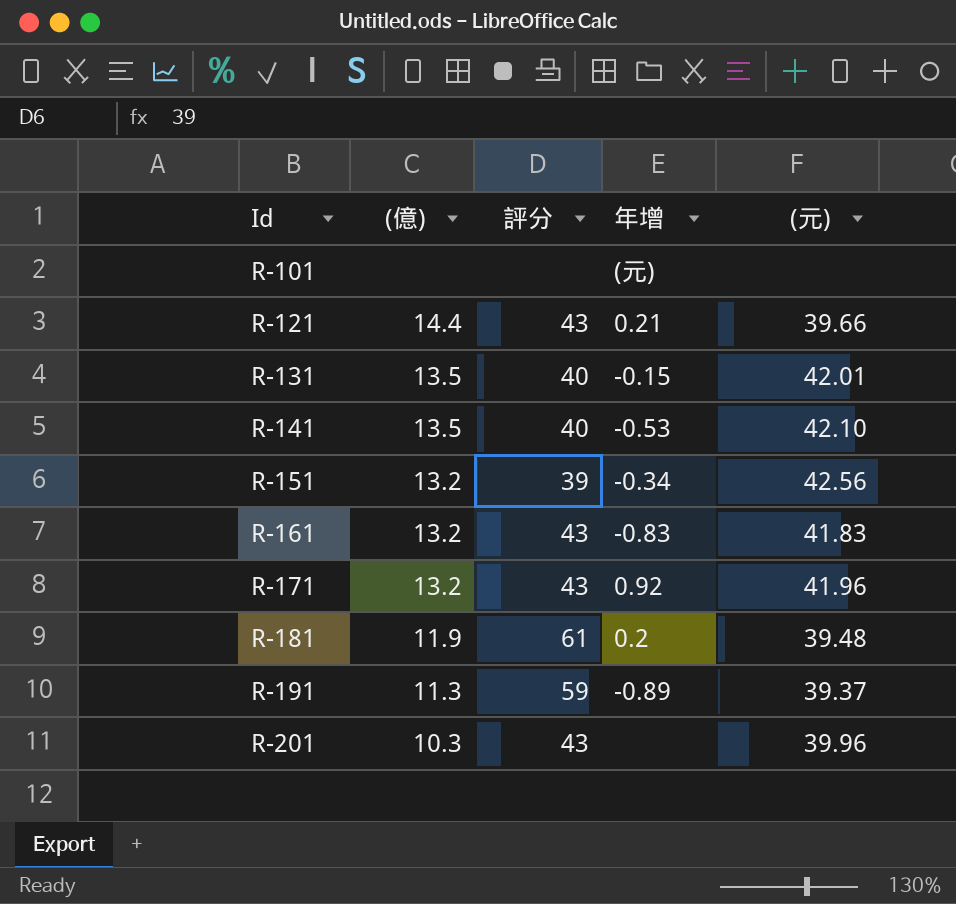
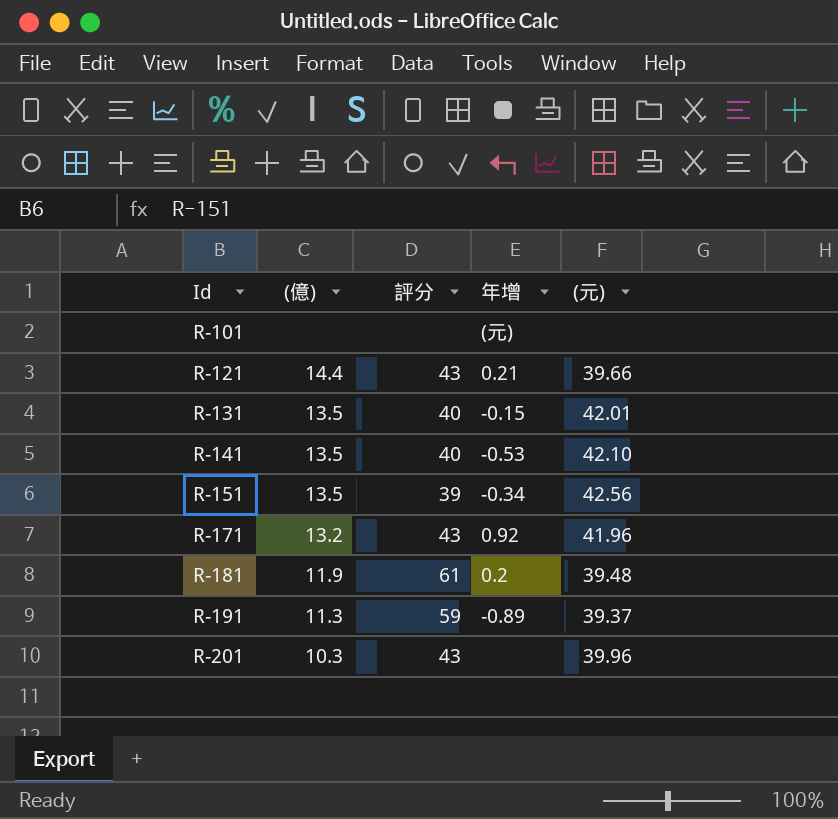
row R-161: 13.2 | 43 | -0.83 | 41.83 -> none
R-151 | (億): 13.2 -> 13.5

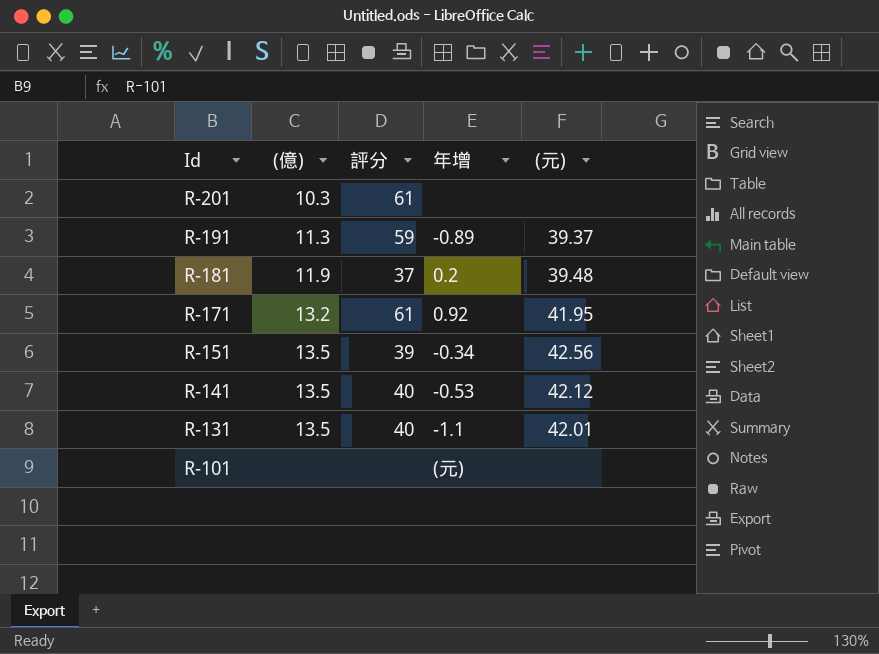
row order: Id ascending -> Id descending
row R-121: 14.4 | 43 | 0.21 | 39.66 -> none
R-201 | 評分: 43 -> 61
R-201 | (元): 39.96 -> none
R-181 | 評分: 61 -> 37
R-171 | 評分: 43 -> 61
R-171 | (元): 41.96 -> 41.95
R-141 | (元): 42.10 -> 42.12
R-131 | 年增: -0.15 -> -1.1

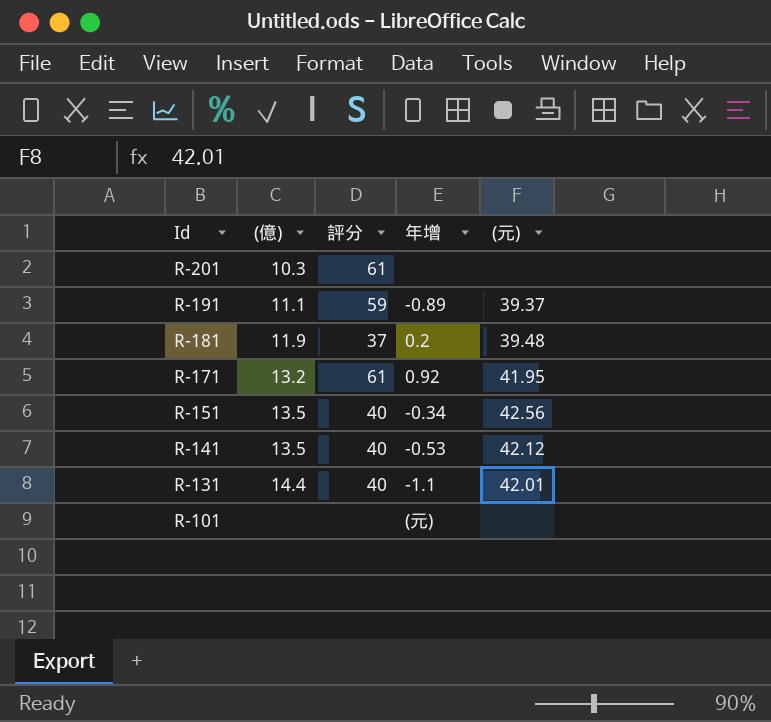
R-191 | (億): 11.3 -> 11.1
R-151 | 評分: 39 -> 40
R-131 | (億): 13.5 -> 14.4

